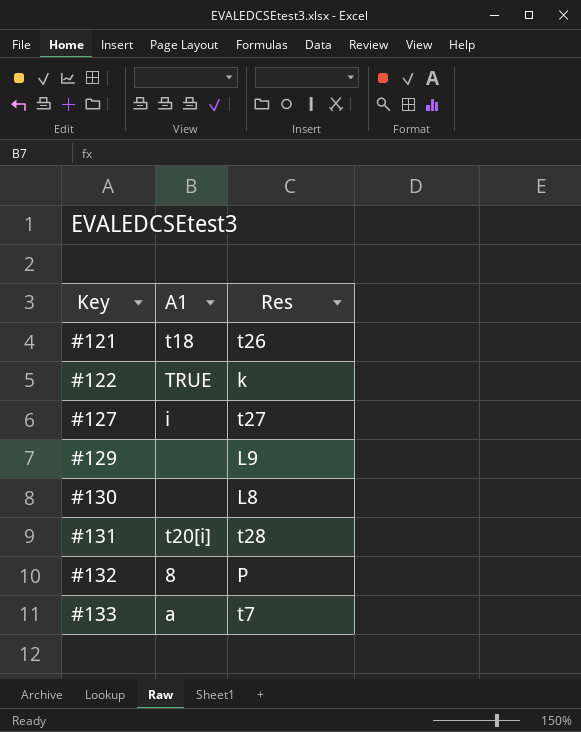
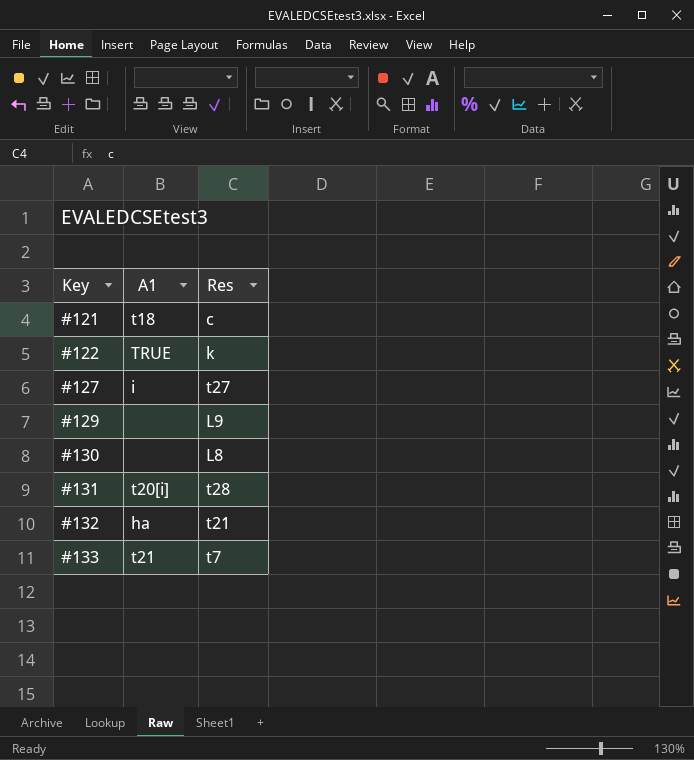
#121 | Res: t26 -> c
#132 | A1: 8 -> ha
#132 | Res: P -> t21
#133 | A1: a -> t21

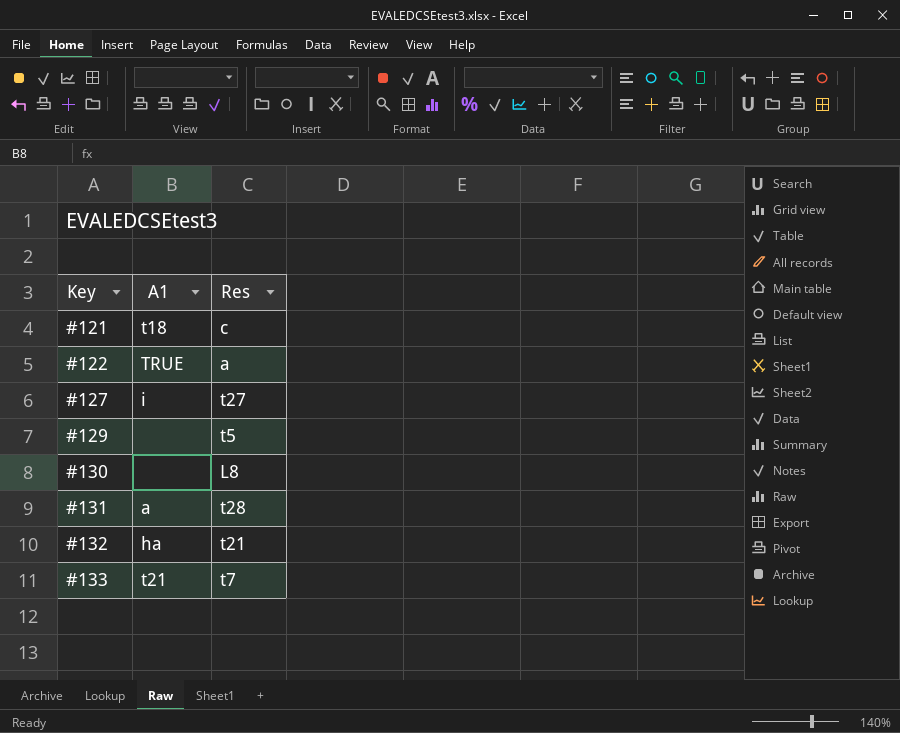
#122 | Res: k -> a
#129 | Res: L9 -> t5
#131 | A1: t20[i] -> a

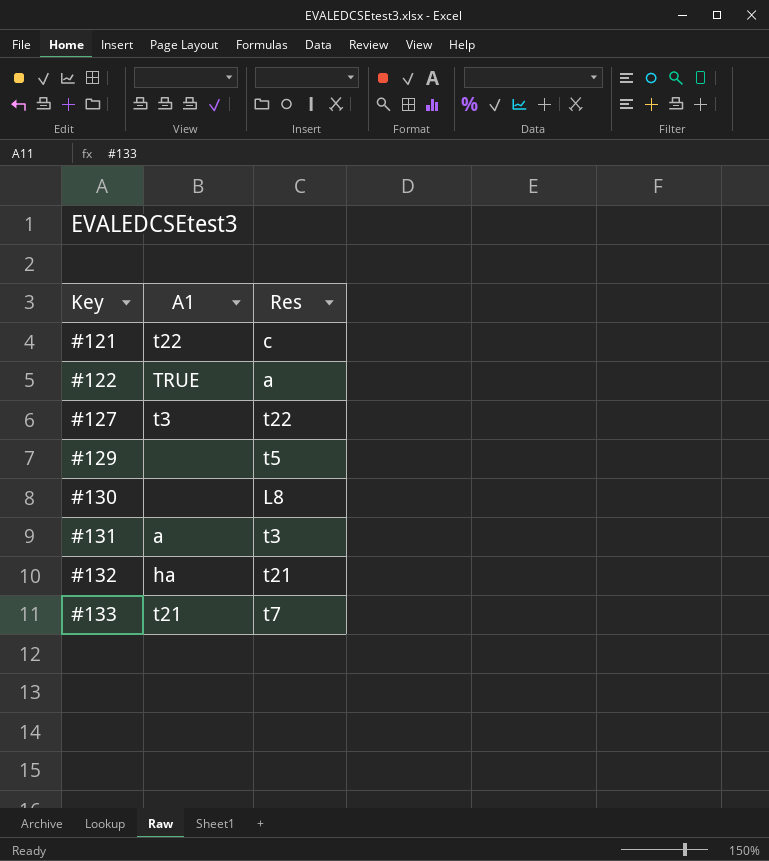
#121 | A1: t18 -> t22
#127 | A1: i -> t3
#127 | Res: t27 -> t22
#131 | Res: t28 -> t3

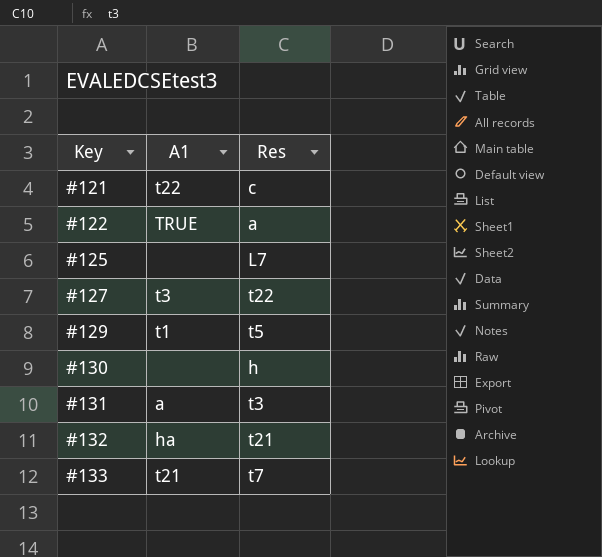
row #125: none -> none | L7
#129 | A1: none -> t1
#130 | Res: L8 -> h

